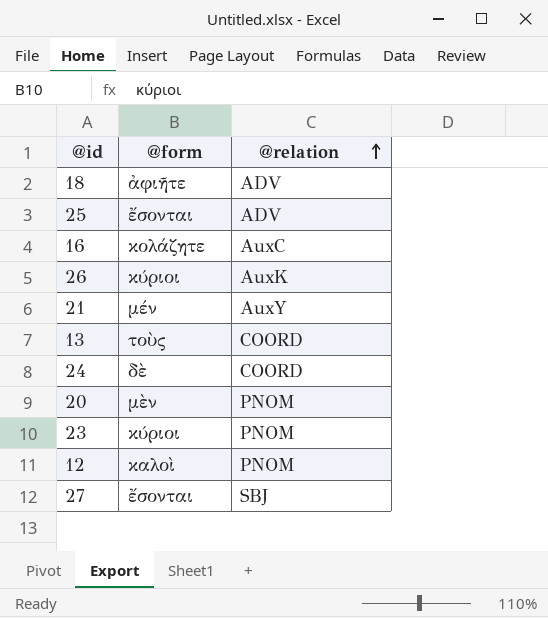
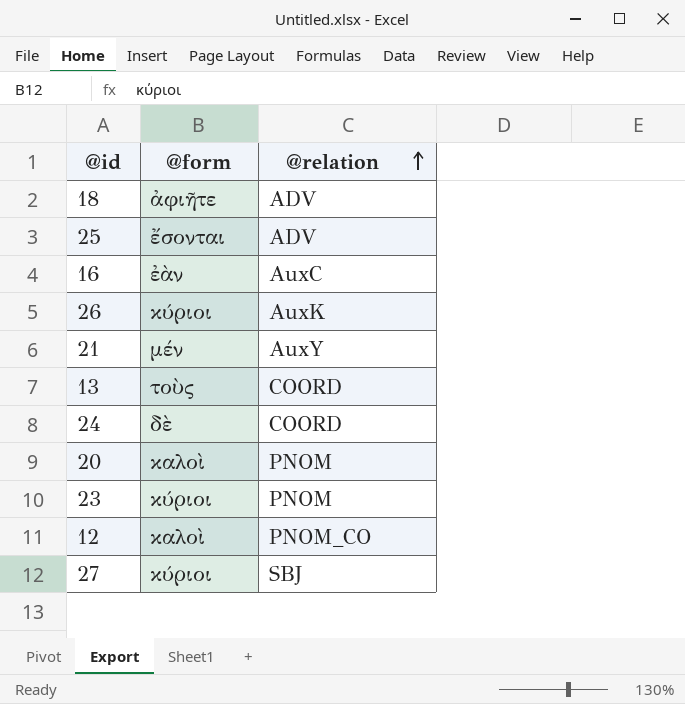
16 | @form: κολάζητε -> ἐὰν
20 | @form: μὲν -> καλοὶ
12 | @relation: PNOM -> PNOM_CO
27 | @form: ἔσονται -> κύριοι

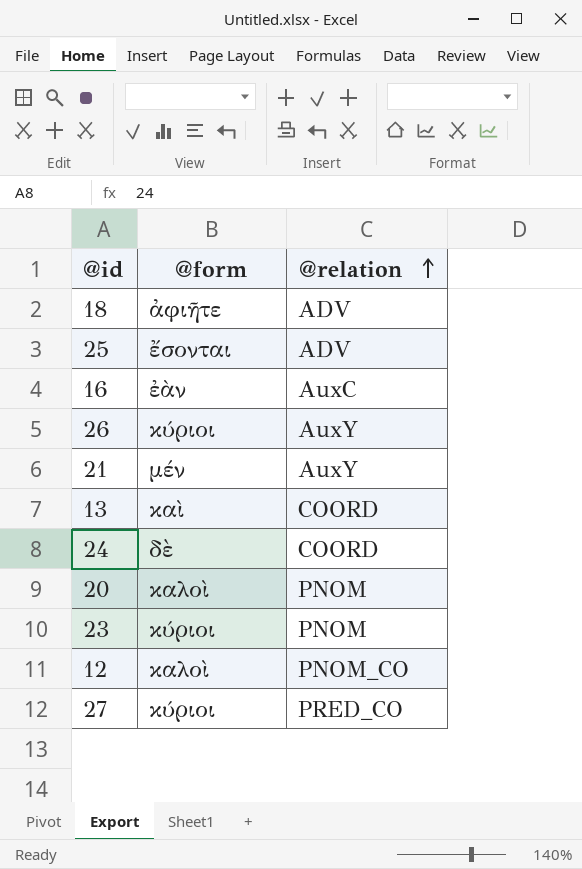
26 | @relation: AuxK -> AuxY
13 | @form: τοὺς -> καὶ
27 | @relation: SBJ -> PRED_CO

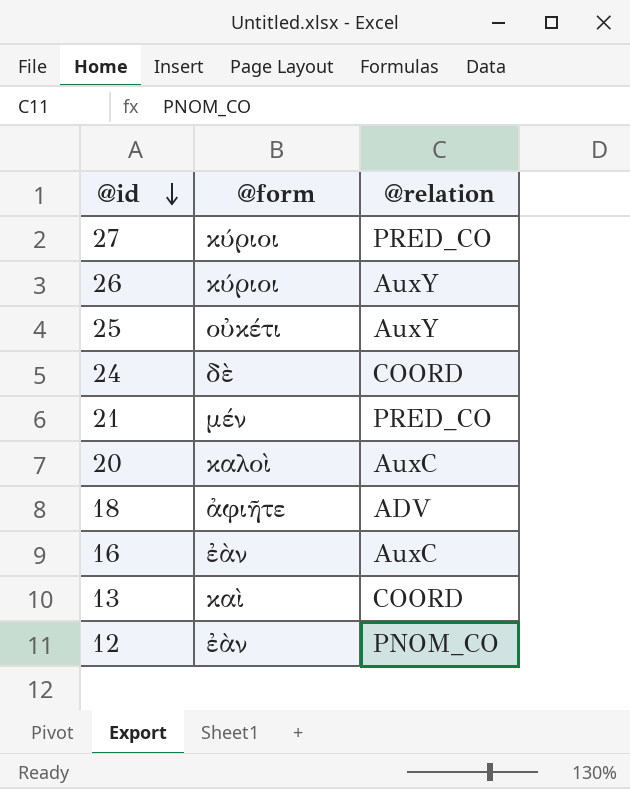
row order: @relation ascending -> @id descending
row 23: κύριοι | PNOM -> none
25 | @form: ἔσονται -> οὐκέτι
25 | @relation: ADV -> AuxY
21 | @relation: AuxY -> PRED_CO
20 | @relation: PNOM -> AuxC
12 | @form: καλοὶ -> ἐὰν

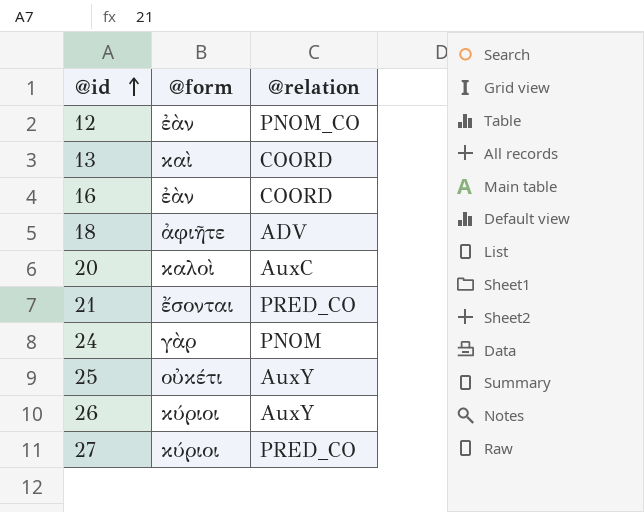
row order: @id descending -> @id ascending
16 | @relation: AuxC -> COORD
21 | @form: μέν -> ἔσονται
24 | @form: δὲ -> γὰρ
24 | @relation: COORD -> PNOM

